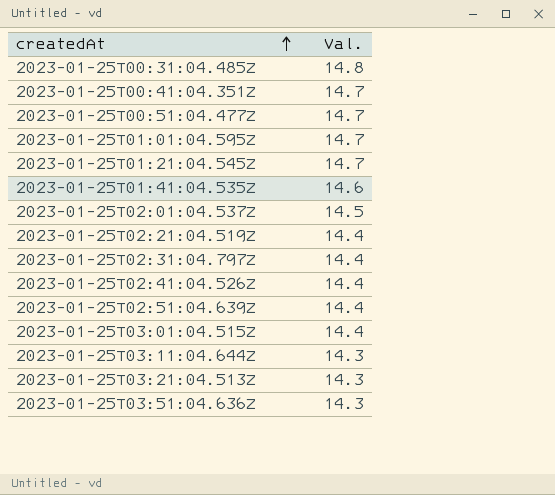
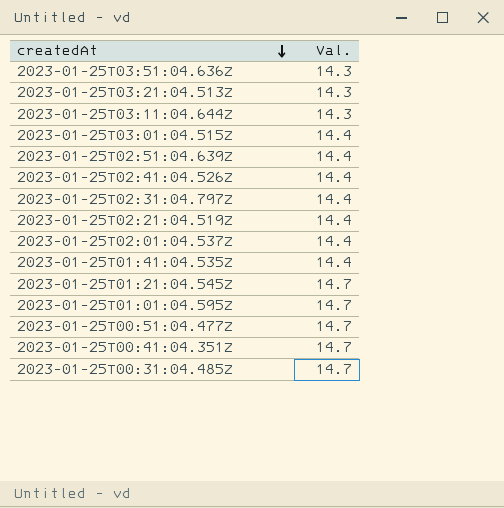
row order: createdAt ascending -> createdAt descending
2023-01-25T02:01:04.537Z | Val.: 14.5 -> 14.4
2023-01-25T01:41:04.535Z | Val.: 14.6 -> 14.4
2023-01-25T00:31:04.485Z | Val.: 14.8 -> 14.7

